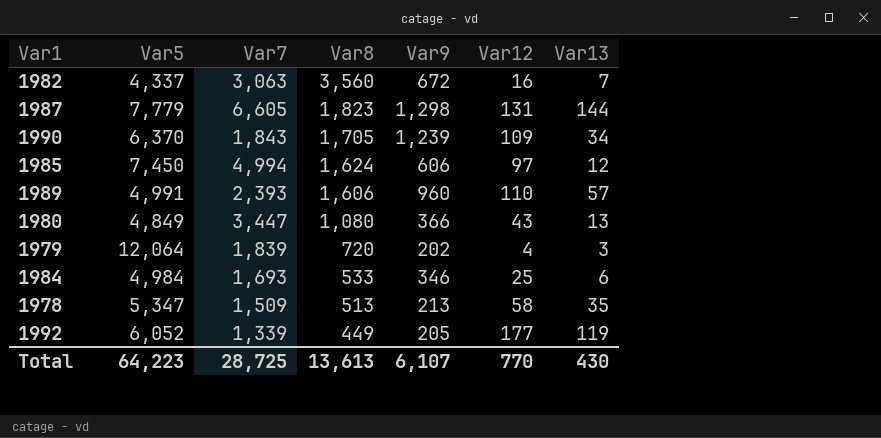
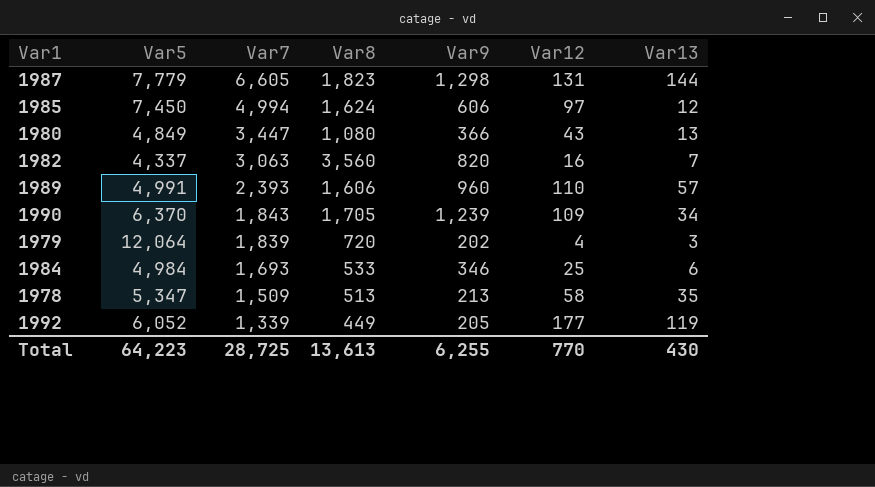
row order: Var8 descending -> Var7 descending
1982 | Var9: 672 -> 820
Total | Var9: 6,107 -> 6,255

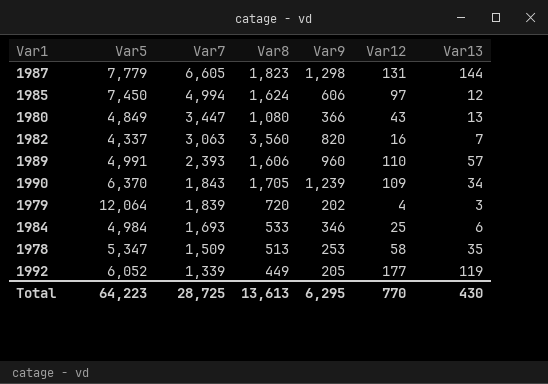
1978 | Var9: 213 -> 253
Total | Var9: 6,255 -> 6,295

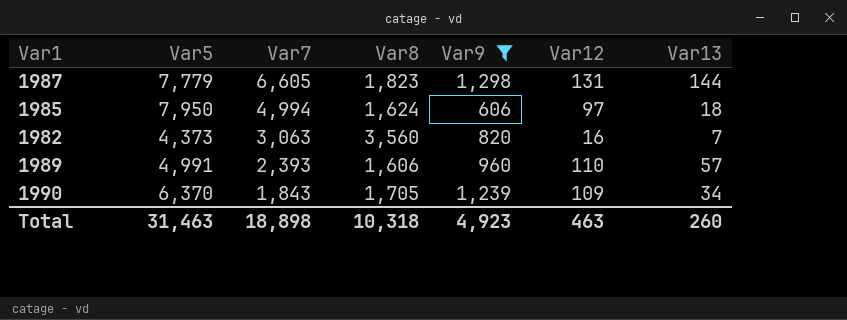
filter: none -> Var9 >= 606
1985 | Var5: 7,450 -> 7,950
1985 | Var13: 12 -> 18
1982 | Var5: 4,337 -> 4,373
Total | Var5: 64,223 -> 31,463
Total | Var7: 28,725 -> 18,898
Total | Var8: 13,613 -> 10,318
Total | Var9: 6,295 -> 4,923
Total | Var12: 770 -> 463
Total | Var13: 430 -> 260

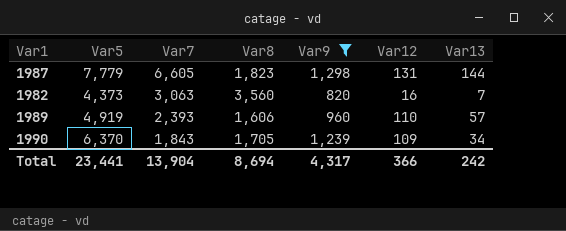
row 1985: 7,950 | 4,994 | 1,624 | 606 | 97 | 18 -> none
1989 | Var5: 4,991 -> 4,919
Total | Var5: 31,463 -> 23,441
Total | Var7: 18,898 -> 13,904
Total | Var8: 10,318 -> 8,694
Total | Var9: 4,923 -> 4,317
Total | Var12: 463 -> 366
Total | Var13: 260 -> 242

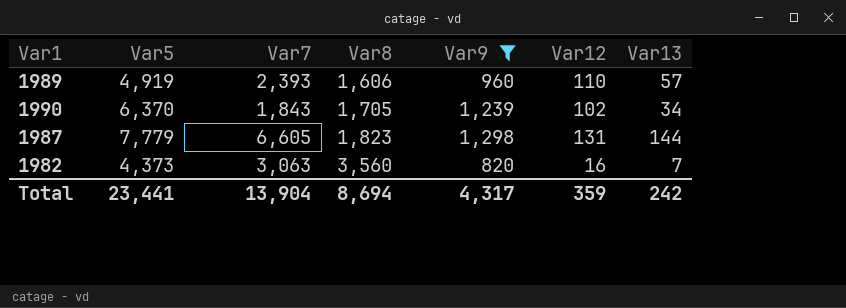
row order: Var7 descending -> Var8 ascending
1990 | Var12: 109 -> 102
Total | Var12: 366 -> 359

